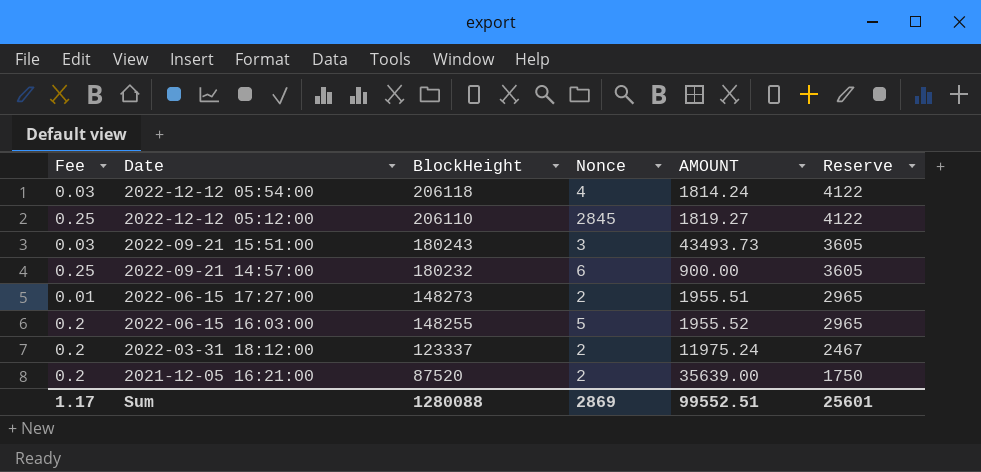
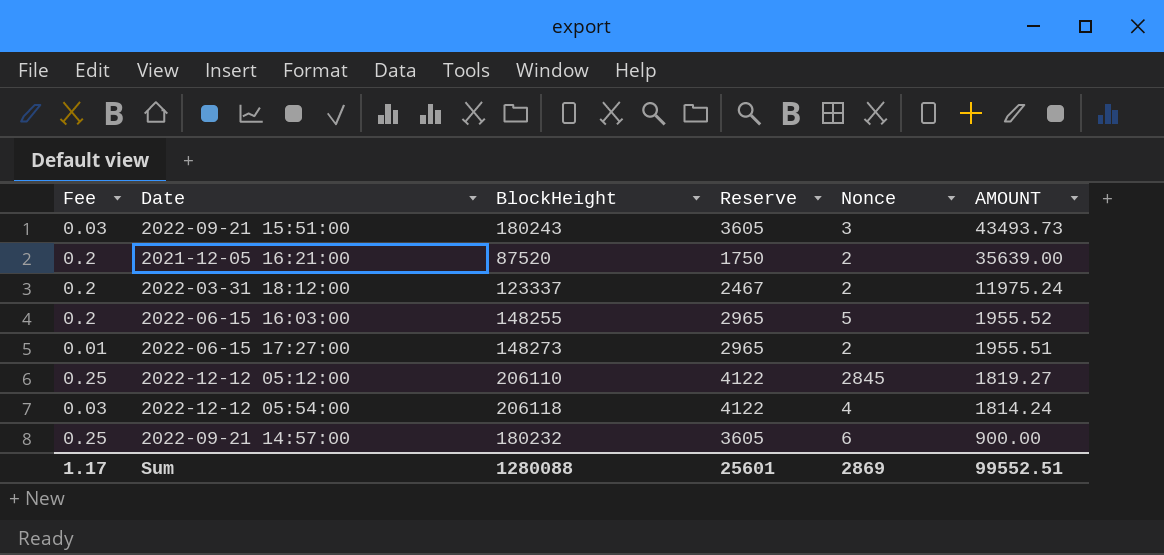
row order: Date descending -> AMOUNT descending
column Reserve | position: 6 -> 4

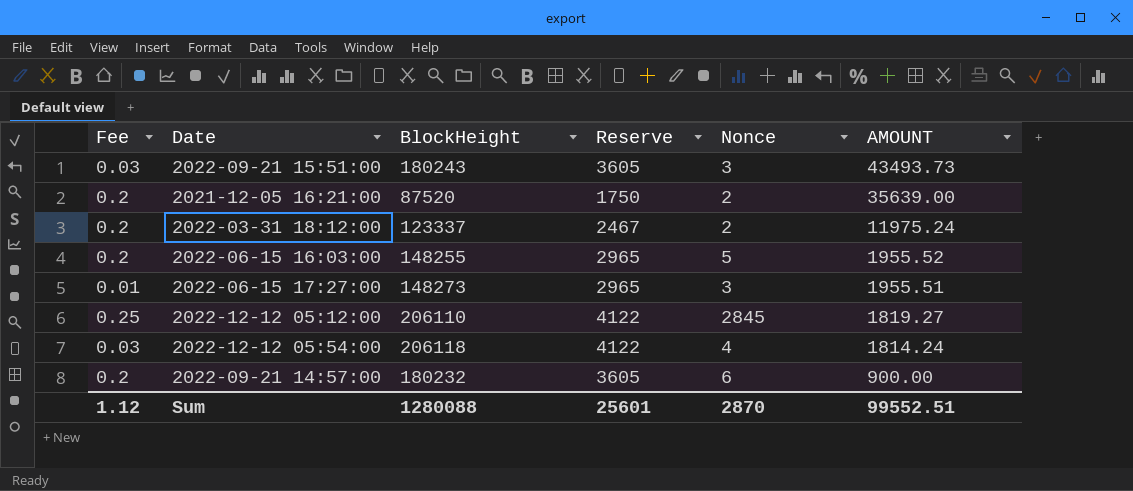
2022-06-15 17:27:00 | Nonce: 2 -> 3
2022-09-21 14:57:00 | Fee: 0.25 -> 0.2
Sum | Fee: 1.17 -> 1.12
Sum | Nonce: 2869 -> 2870

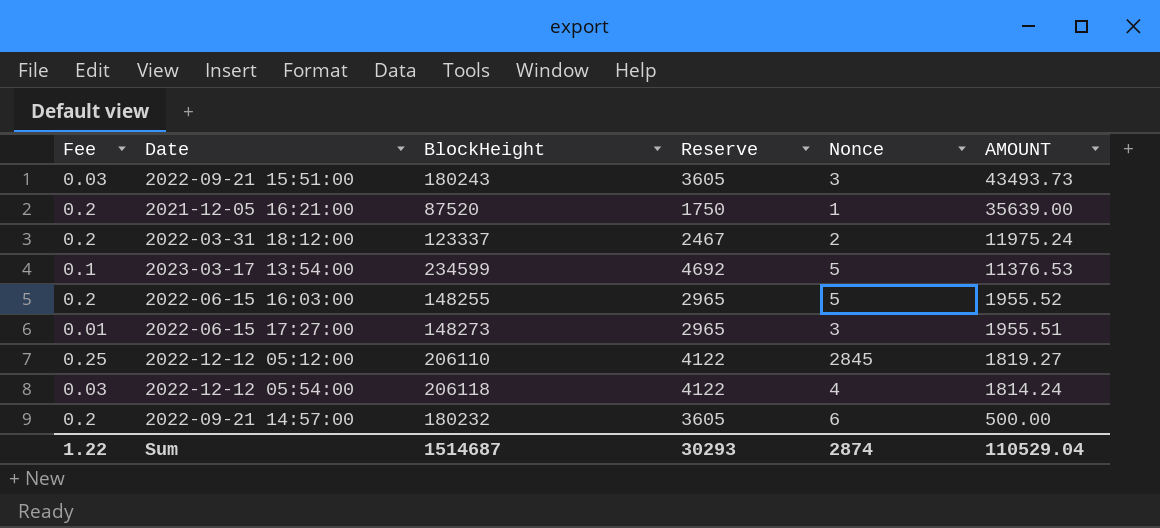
2021-12-05 16:21:00 | Nonce: 2 -> 1
row 2023-03-17 13:54:00: none -> 0.1 | 234599 | 4692 | 5 | 11376.53
2022-09-21 14:57:00 | AMOUNT: 900.00 -> 500.00
Sum | Fee: 1.12 -> 1.22
Sum | BlockHeight: 1280088 -> 1514687
Sum | Reserve: 25601 -> 30293
Sum | Nonce: 2870 -> 2874
Sum | AMOUNT: 99552.51 -> 110529.04

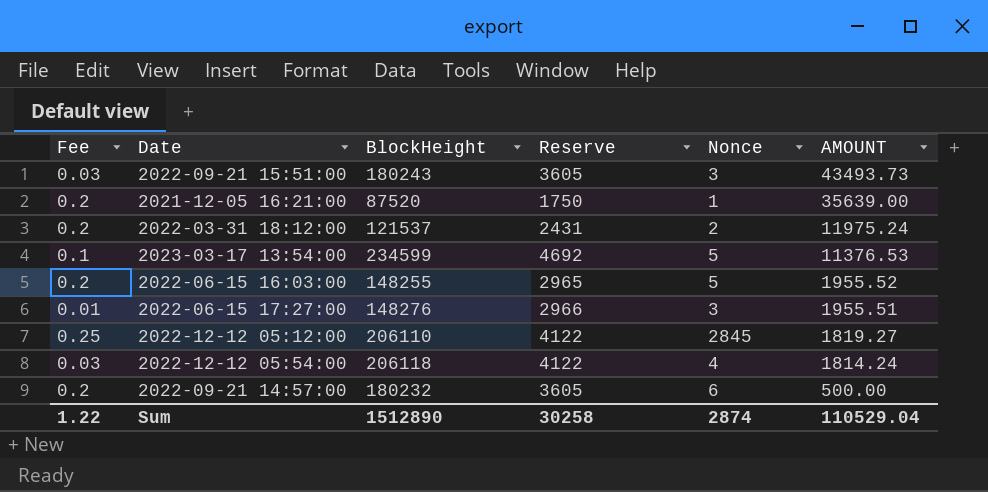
2022-03-31 18:12:00 | BlockHeight: 123337 -> 121537
2022-03-31 18:12:00 | Reserve: 2467 -> 2431
2022-06-15 17:27:00 | BlockHeight: 148273 -> 148276
2022-06-15 17:27:00 | Reserve: 2965 -> 2966
Sum | BlockHeight: 1514687 -> 1512890
Sum | Reserve: 30293 -> 30258

